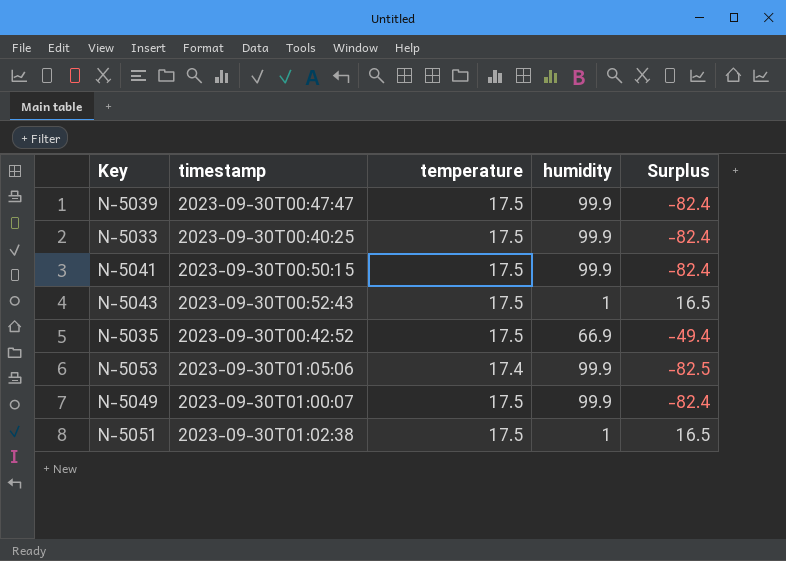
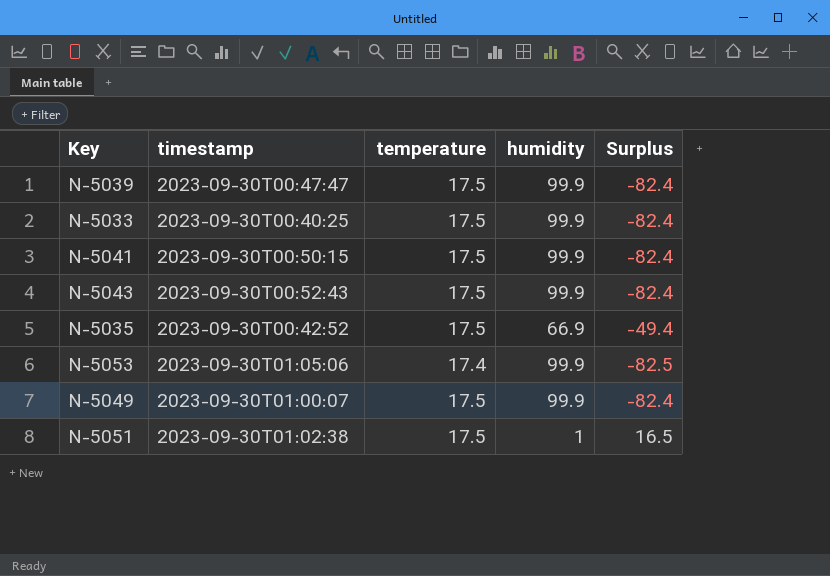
N-5043 | humidity: 1 -> 99.9
N-5043 | Surplus: 16.5 -> -82.4

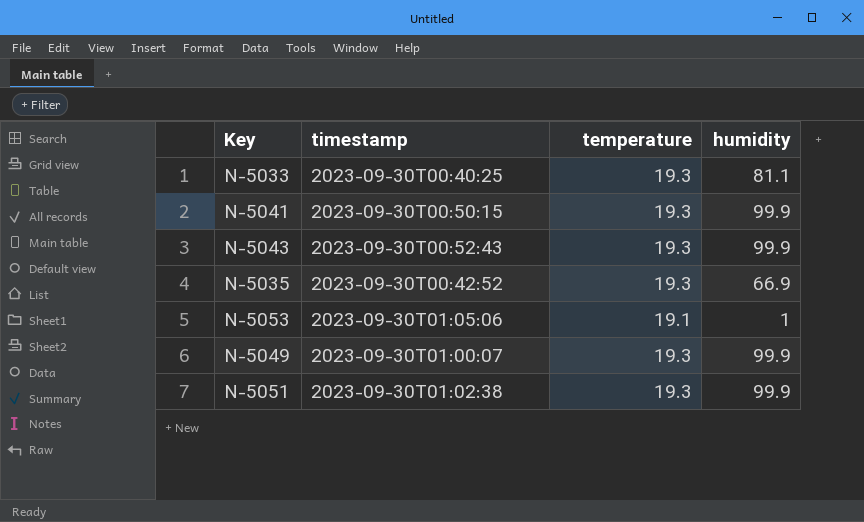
column Surplus | formula: [temperature] - [humidity] -> none
row N-5039: 2023-09-30T00:47:47 | 17.5 | 99.9 | -82.4 -> none
N-5033 | temperature: 17.5 -> 19.3
N-5033 | humidity: 99.9 -> 81.1
N-5041 | temperature: 17.5 -> 19.3
N-5043 | temperature: 17.5 -> 19.3
N-5035 | temperature: 17.5 -> 19.3
N-5053 | temperature: 17.4 -> 19.1
N-5053 | humidity: 99.9 -> 1
N-5049 | temperature: 17.5 -> 19.3
N-5051 | temperature: 17.5 -> 19.3
N-5051 | humidity: 1 -> 99.9

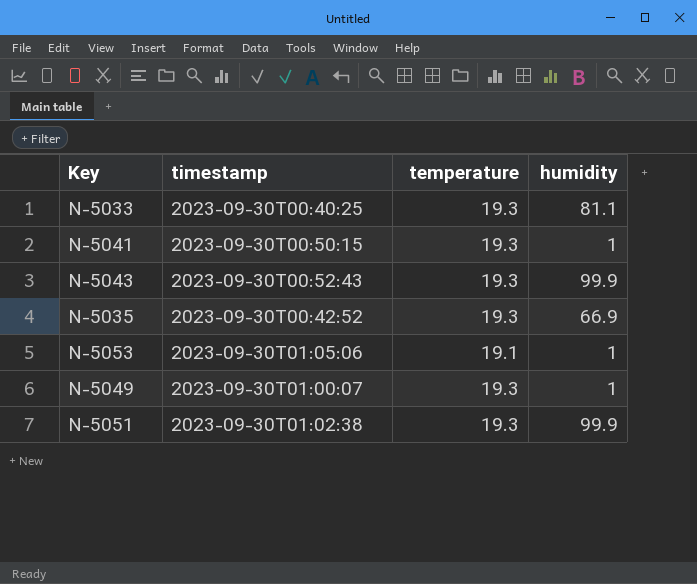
N-5041 | humidity: 99.9 -> 1
N-5049 | humidity: 99.9 -> 1

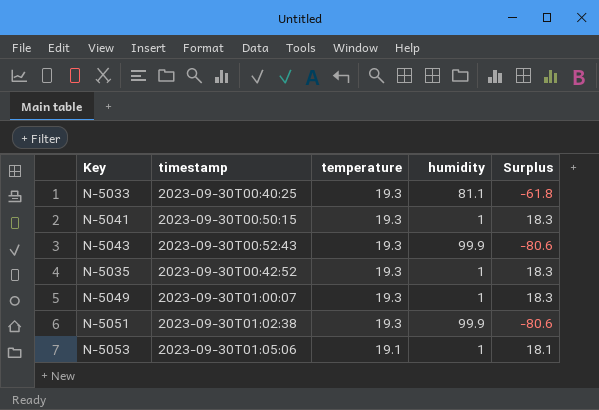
row order: none -> temperature descending
column Surplus | formula: none -> [temperature] - [humidity]
N-5035 | humidity: 66.9 -> 1

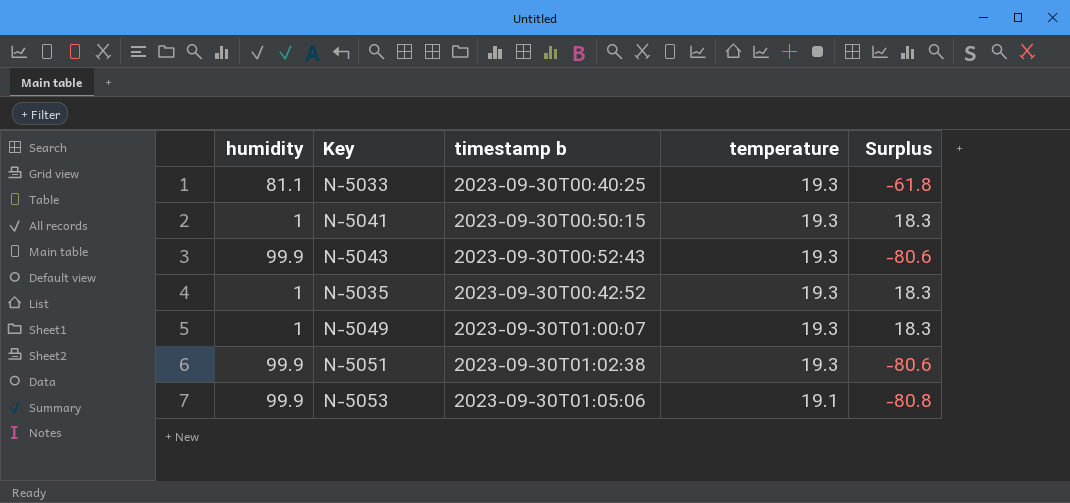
column humidity | position: 4 -> 1
column name: timestamp -> timestamp b
N-5053 | humidity: 1 -> 99.9
N-5053 | Surplus: 18.1 -> -80.8

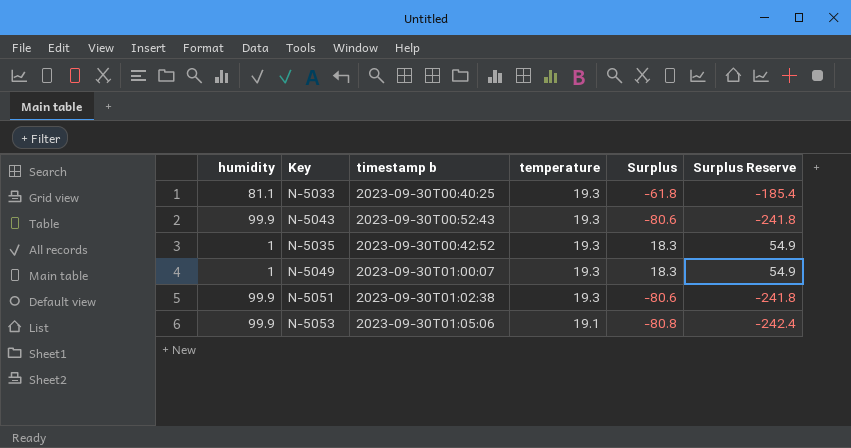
column Surplus Reserve | formula: none -> [Surplus] * 3
row N-5041: 1 | 2023-09-30T00:50:15 | 19.3 | 18.3 -> none

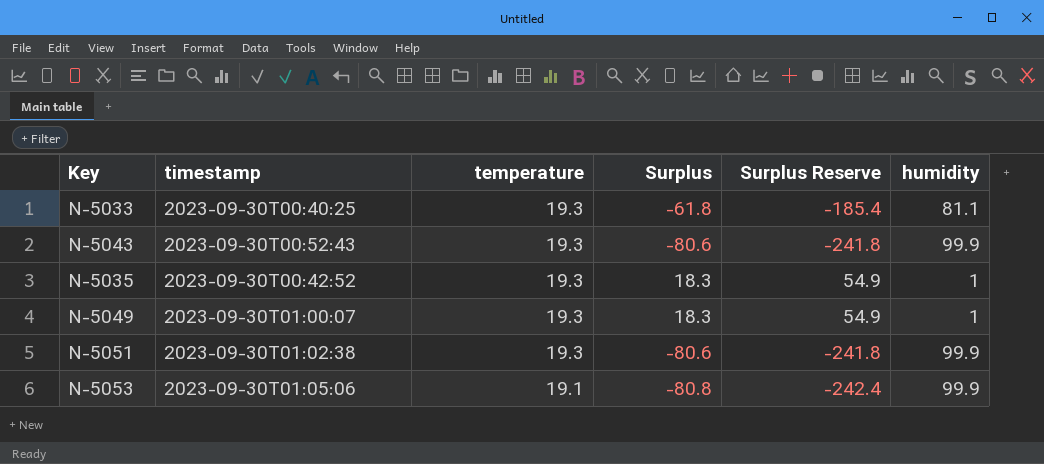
column name: timestamp b -> timestamp
column humidity | position: 1 -> 6

